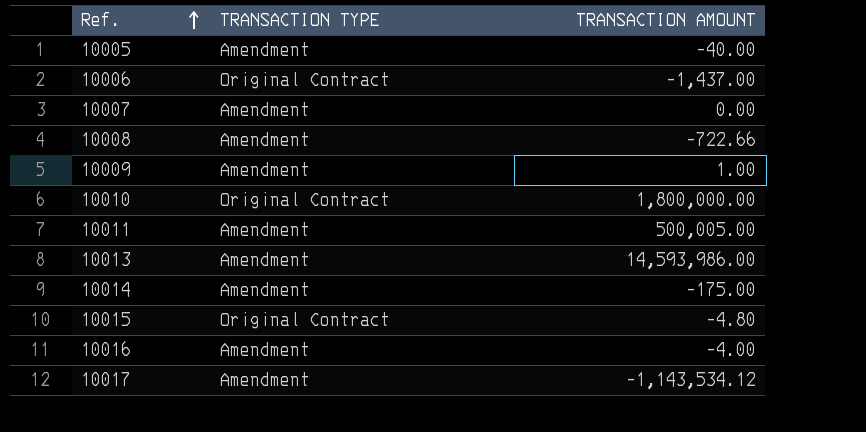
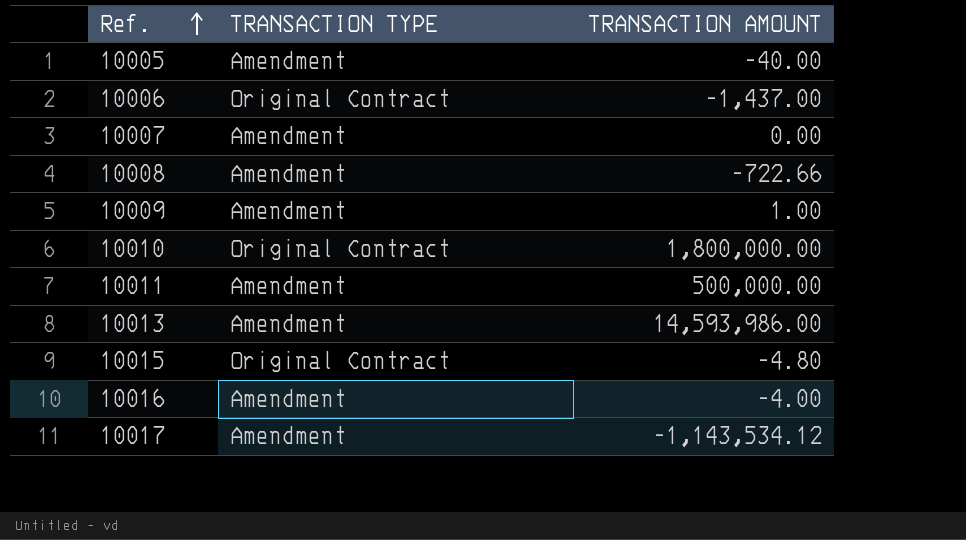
row 10014: Amendment | -175.00 -> none
10011 | TRANSACTION AMOUNT: 500,005.00 -> 500,000.00

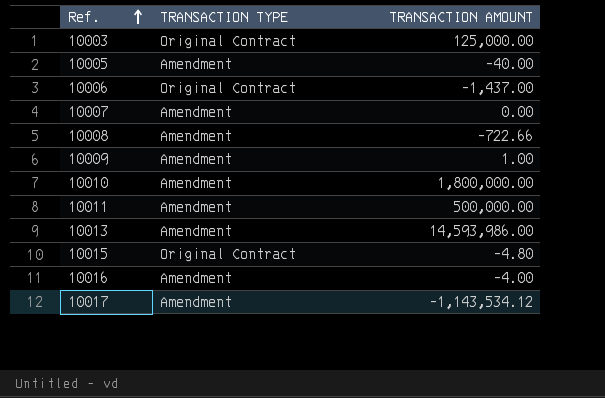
row 10003: none -> Original Contract | 125,000.00
10010 | TRANSACTION TYPE: Original Contract -> Amendment

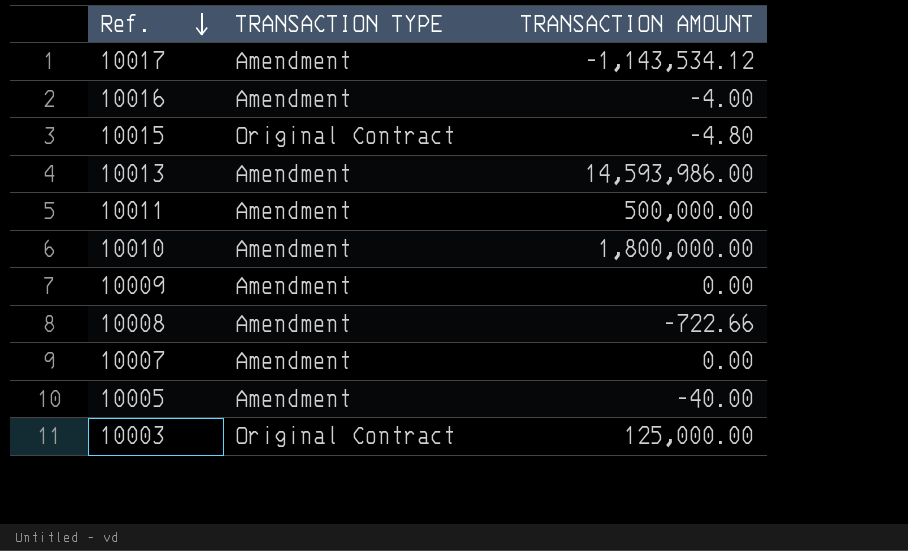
row order: Ref. ascending -> Ref. descending
row 10006: Original Contract | -1,437.00 -> none
10009 | TRANSACTION AMOUNT: 1.00 -> 0.00

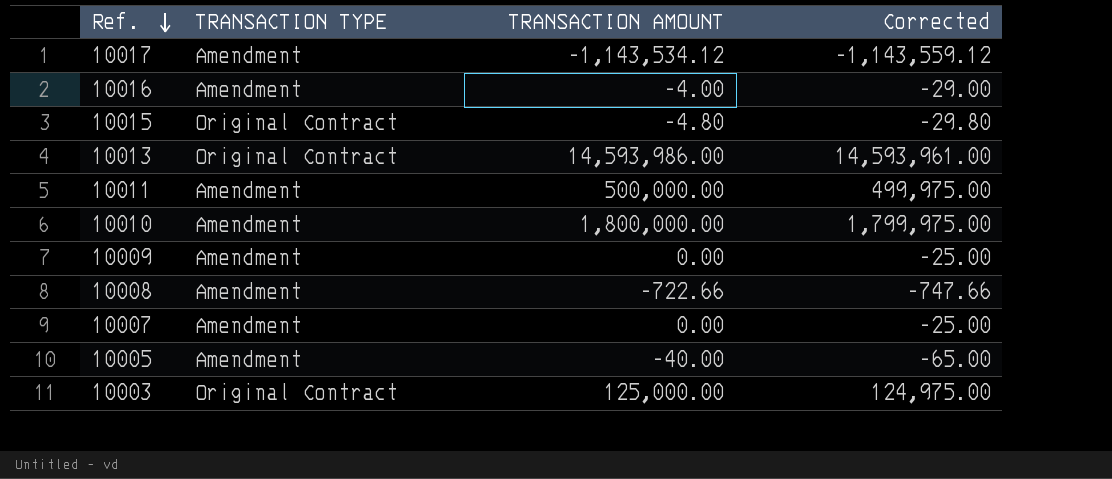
column Corrected | formula: none -> [TRANSACTION AMOUNT] - 25
10013 | TRANSACTION TYPE: Amendment -> Original Contract

